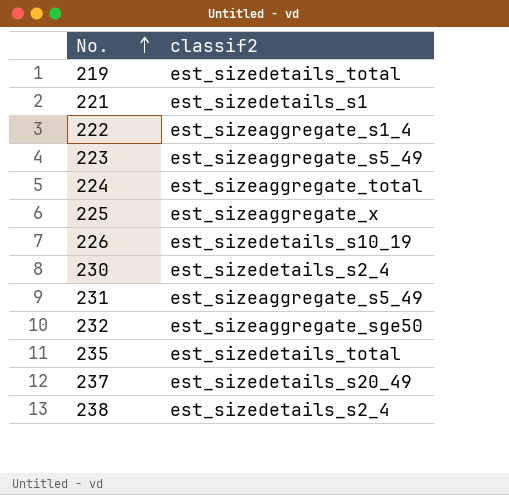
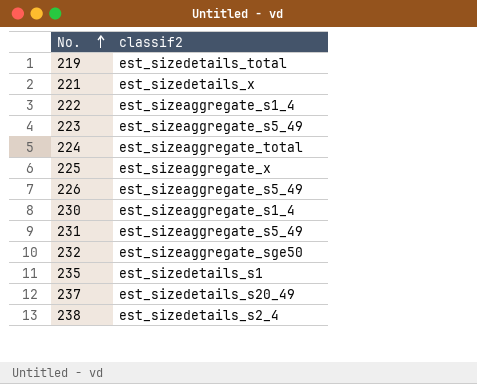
221 | classif2: est_sizedetails_s1 -> est_sizedetails_x
226 | classif2: est_sizedetails_s10_19 -> est_sizeaggregate_s5_49
230 | classif2: est_sizedetails_s2_4 -> est_sizeaggregate_s1_4
235 | classif2: est_sizedetails_total -> est_sizedetails_s1

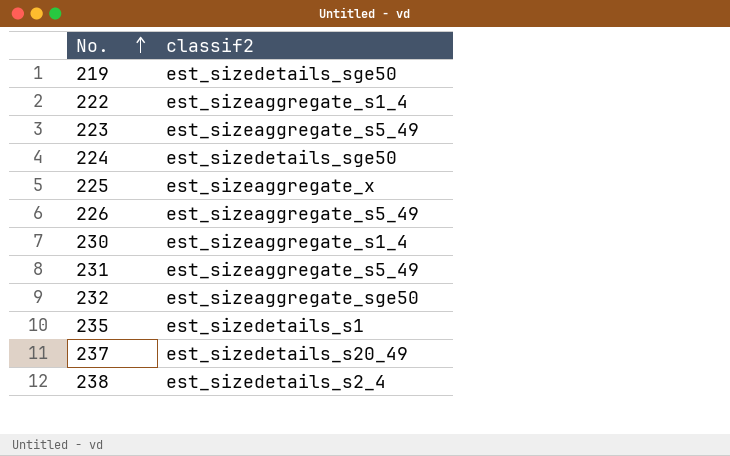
row 221: est_sizedetails_x -> none
219 | classif2: est_sizedetails_total -> est_sizedetails_sge50
224 | classif2: est_sizeaggregate_total -> est_sizedetails_sge50

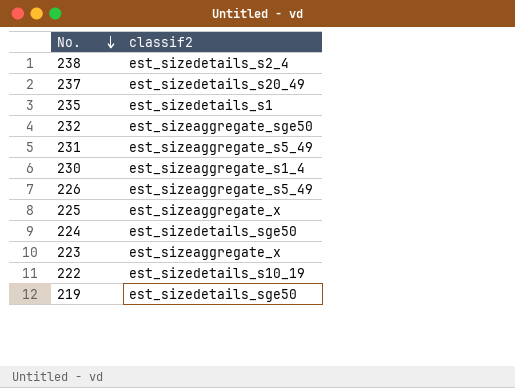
row order: No. ascending -> No. descending
223 | classif2: est_sizeaggregate_s5_49 -> est_sizeaggregate_x
222 | classif2: est_sizeaggregate_s1_4 -> est_sizedetails_s10_19

